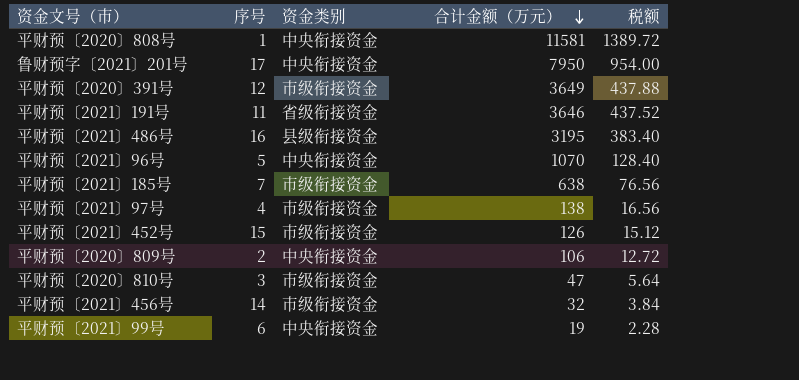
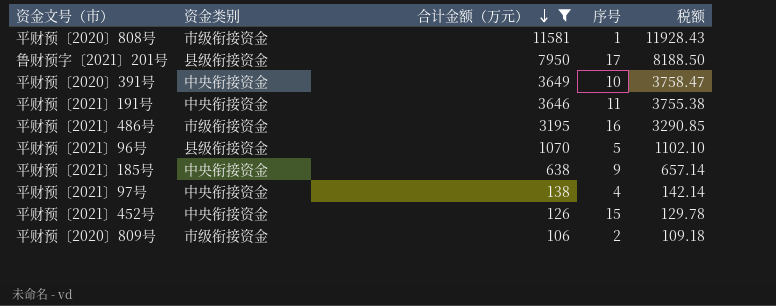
filter: none -> 合计金额（万元） >= 106
column 序号 | position: 2 -> 4
column 税额 | formula: [合计金额（万元）] * 0.12 -> [合计金额（万元）] * 1.03
平财预〔2020〕808号 | 资金类别: 中央衔接资金 -> 市级衔接资金
鲁财预字〔2021〕201号 | 资金类别: 中央衔接资金 -> 县级衔接资金
平财预〔2020〕391号 | 资金类别: 市级衔接资金 -> 中央衔接资金
平财预〔2020〕391号 | 序号: 12 -> 10
平财预〔2021〕191号 | 资金类别: 省级衔接资金 -> 中央衔接资金
平财预〔2021〕486号 | 资金类别: 县级衔接资金 -> 市级衔接资金
平财预〔2021〕96号 | 资金类别: 中央衔接资金 -> 县级衔接资金
平财预〔2021〕185号 | 资金类别: 市级衔接资金 -> 中央衔接资金
平财预〔2021〕185号 | 序号: 7 -> 9
平财预〔2021〕97号 | 资金类别: 市级衔接资金 -> 中央衔接资金
平财预〔2021〕452号 | 资金类别: 市级衔接资金 -> 中央衔接资金
平财预〔2020〕809号 | 资金类别: 中央衔接资金 -> 市级衔接资金

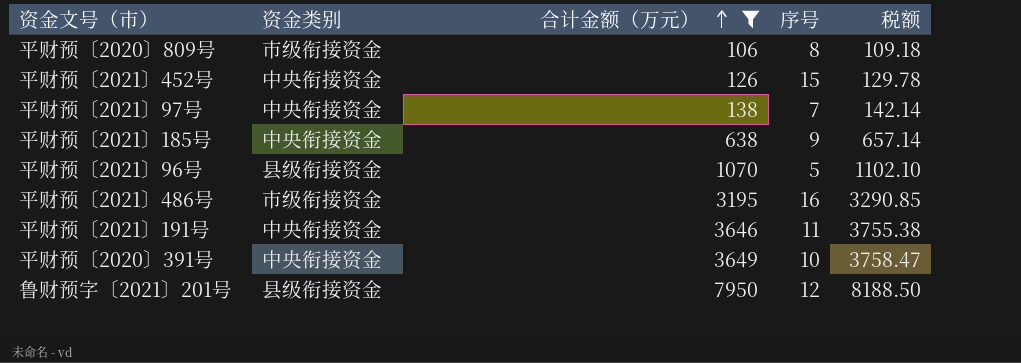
row order: 合计金额（万元） descending -> 合计金额（万元） ascending
row 平财预〔2020〕808号: 市级衔接资金 | 11581 | 1 | 11928.43 -> none
平财预〔2020〕809号 | 序号: 2 -> 8
平财预〔2021〕97号 | 序号: 4 -> 7
鲁财预字〔2021〕201号 | 序号: 17 -> 12

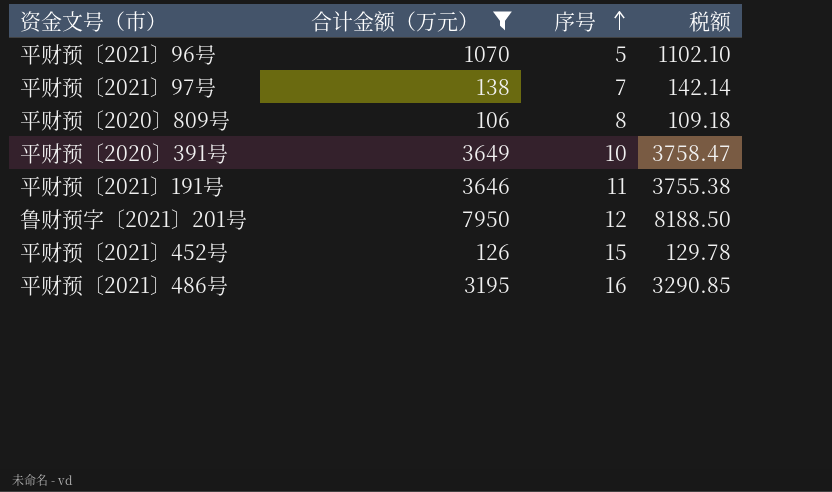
row order: 合计金额（万元） ascending -> 序号 ascending
column 资金类别 | position: 2 -> none
row 平财预〔2021〕185号: 中央衔接资金 | 638 | 9 | 657.14 -> none

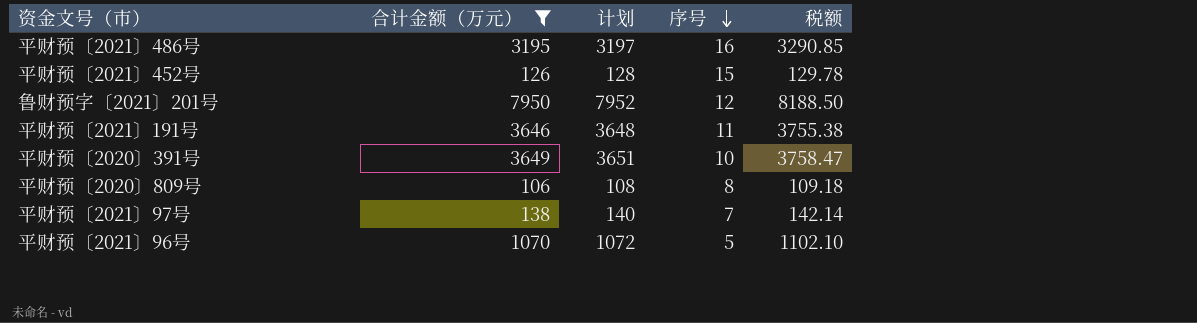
row order: 序号 ascending -> 序号 descending
column 计划 | formula: none -> [合计金额（万元）] + 2

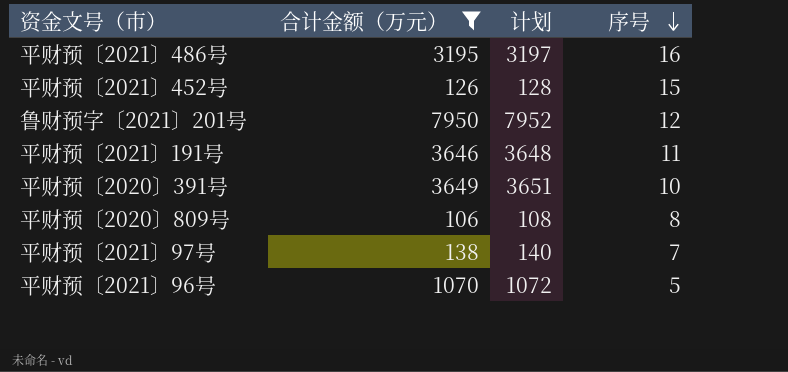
column 税额 | formula: [合计金额（万元）] * 1.03 -> none

